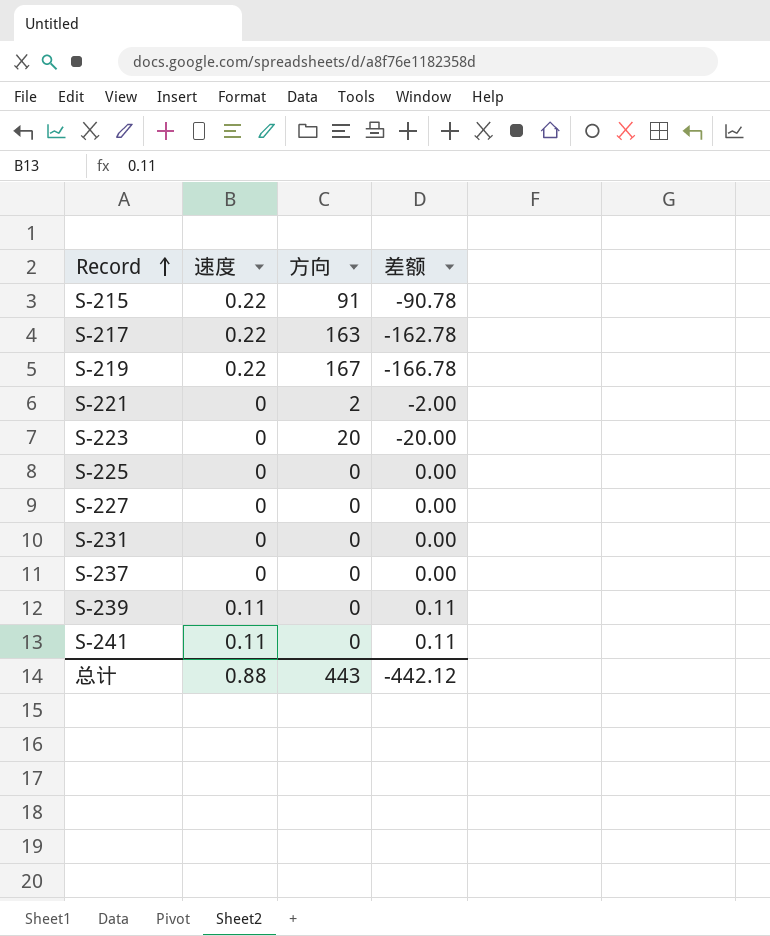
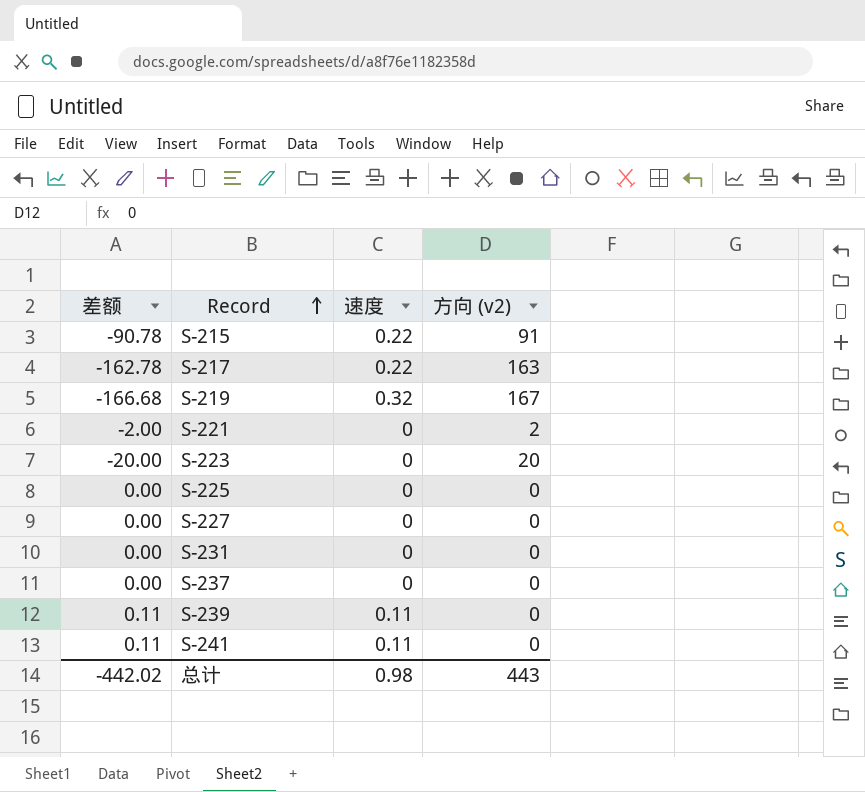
column 差额 | position: 4 -> 1
column name: 方向 -> 方向 (v2)
S-219 | 差额: -166.78 -> -166.68
S-219 | 速度: 0.22 -> 0.32
总计 | 差额: -442.12 -> -442.02
总计 | 速度: 0.88 -> 0.98

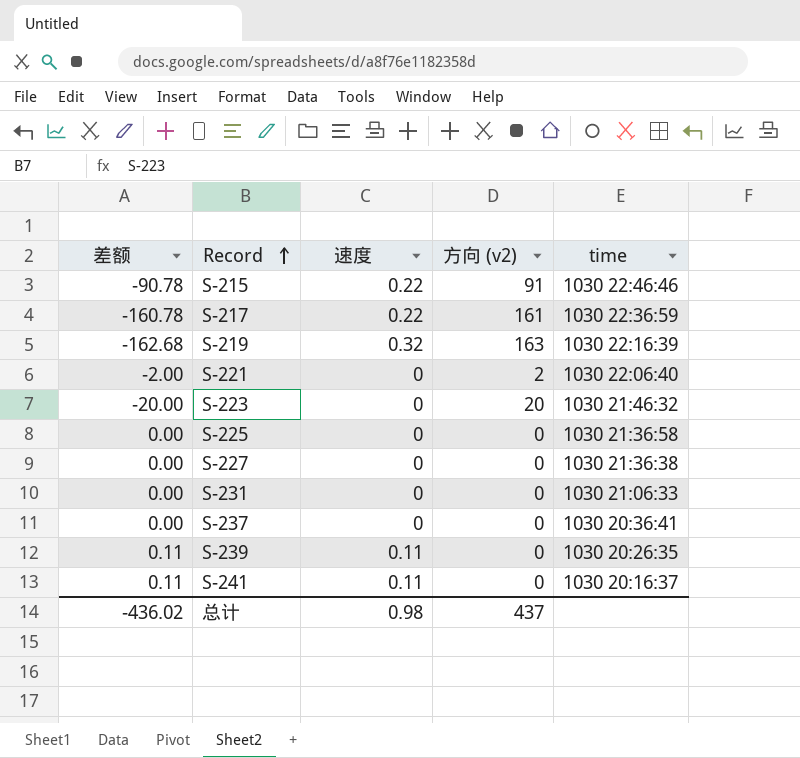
column time | position: none -> 5
S-217 | 差额: -162.78 -> -160.78
S-217 | 方向 (v2): 163 -> 161
S-219 | 差额: -166.68 -> -162.68
S-219 | 方向 (v2): 167 -> 163
总计 | 差额: -442.02 -> -436.02
总计 | 方向 (v2): 443 -> 437

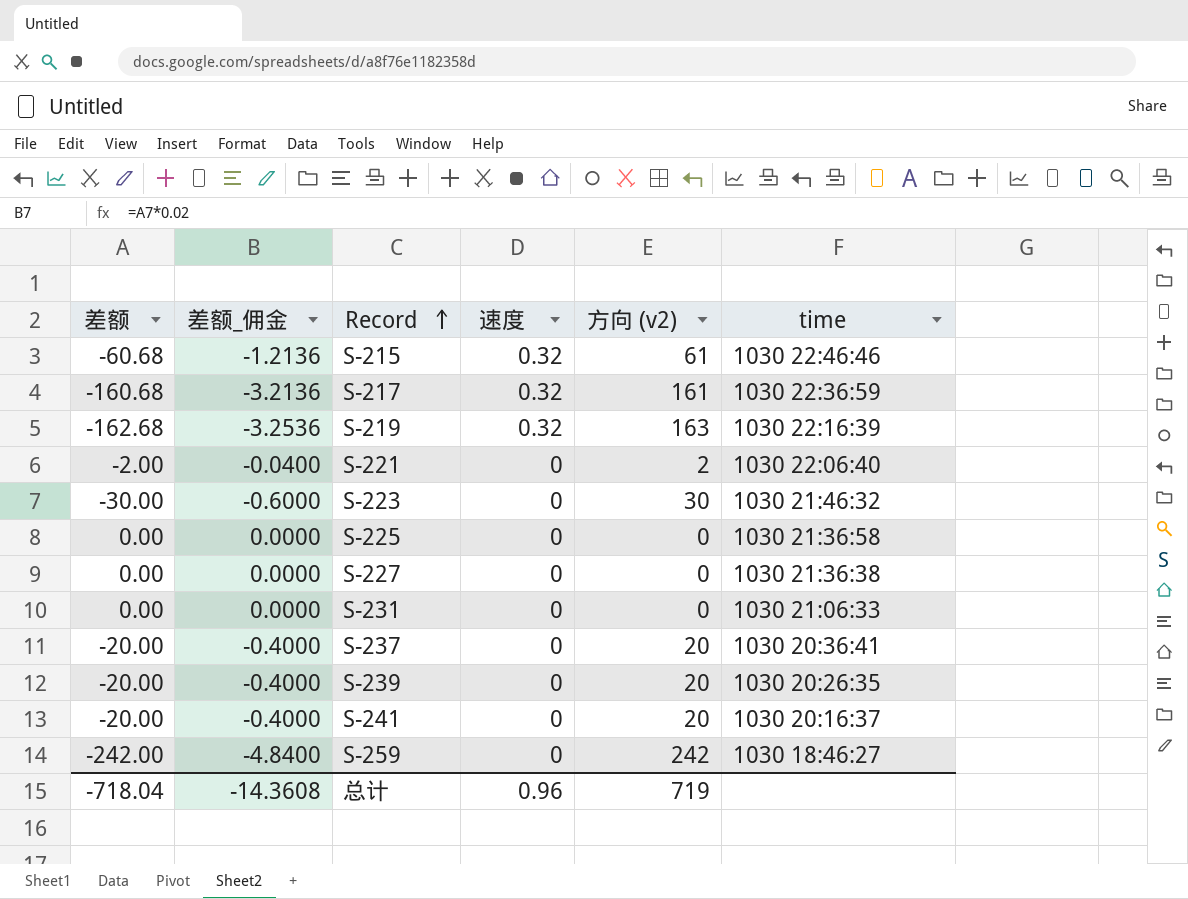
column 差额_佣金 | formula: none -> [差额] * 0.02
S-215 | 差额: -90.78 -> -60.68
S-215 | 速度: 0.22 -> 0.32
S-215 | 方向 (v2): 91 -> 61
S-217 | 差额: -160.78 -> -160.68
S-217 | 速度: 0.22 -> 0.32
S-223 | 差额: -20.00 -> -30.00
S-223 | 方向 (v2): 20 -> 30
S-237 | 差额: 0.00 -> -20.00
S-237 | 方向 (v2): 0 -> 20
S-239 | 差额: 0.11 -> -20.00
S-239 | 速度: 0.11 -> 0
S-239 | 方向 (v2): 0 -> 20
S-241 | 差额: 0.11 -> -20.00
S-241 | 速度: 0.11 -> 0
S-241 | 方向 (v2): 0 -> 20
row S-259: none -> -242.00 | -4.8400 | 0 | 242 | 1030 18:46:27
总计 | 差额: -436.02 -> -718.04
总计 | 速度: 0.98 -> 0.96
总计 | 方向 (v2): 437 -> 719

